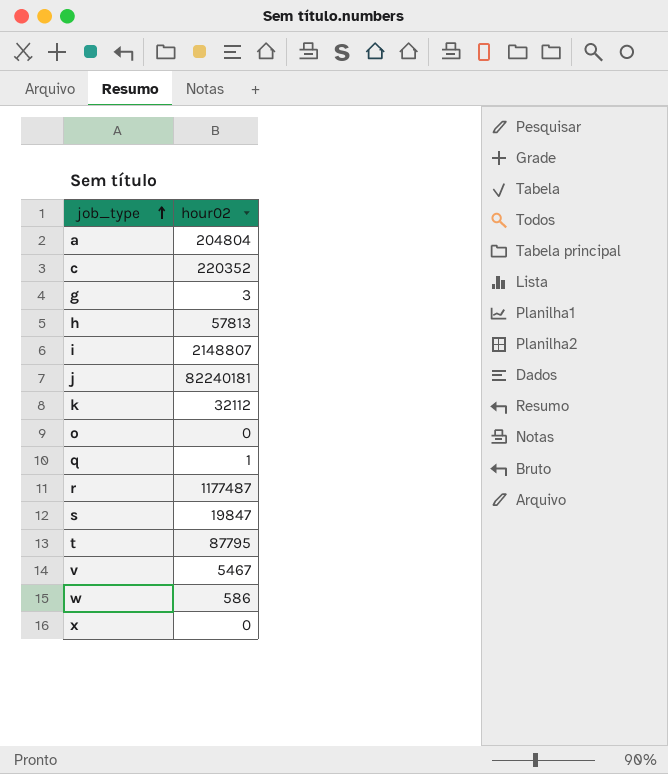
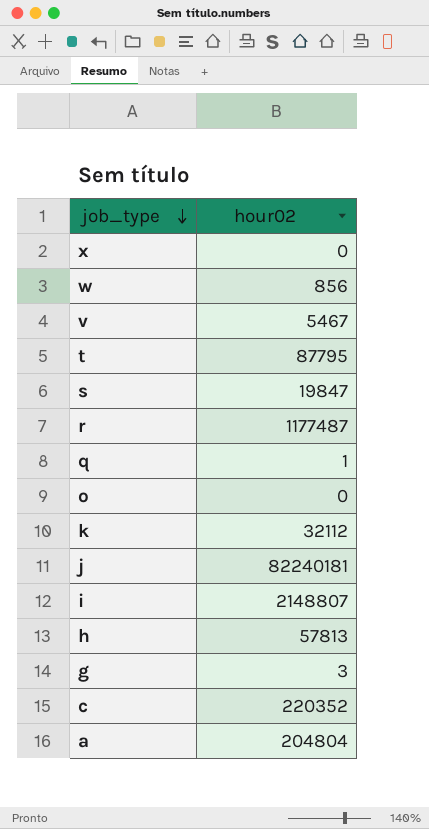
row order: job_type ascending -> job_type descending
w | hour02: 586 -> 856

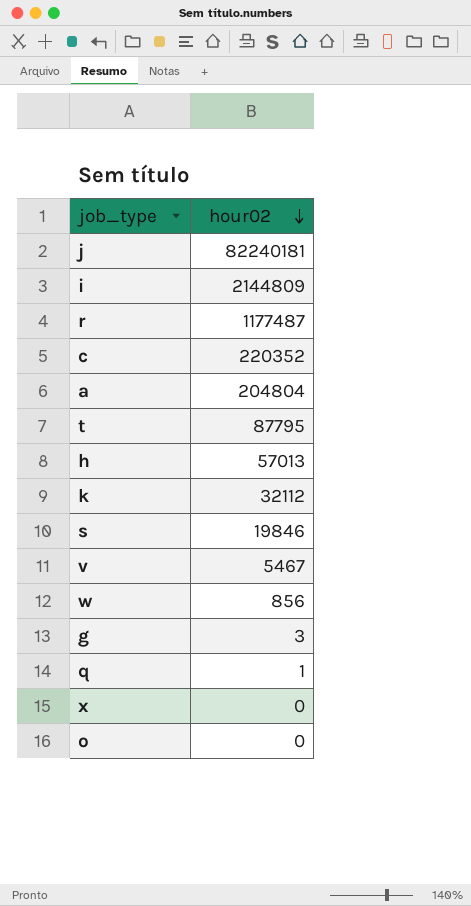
row order: job_type descending -> hour02 descending
i | hour02: 2148807 -> 2144809
h | hour02: 57813 -> 57013
s | hour02: 19847 -> 19846

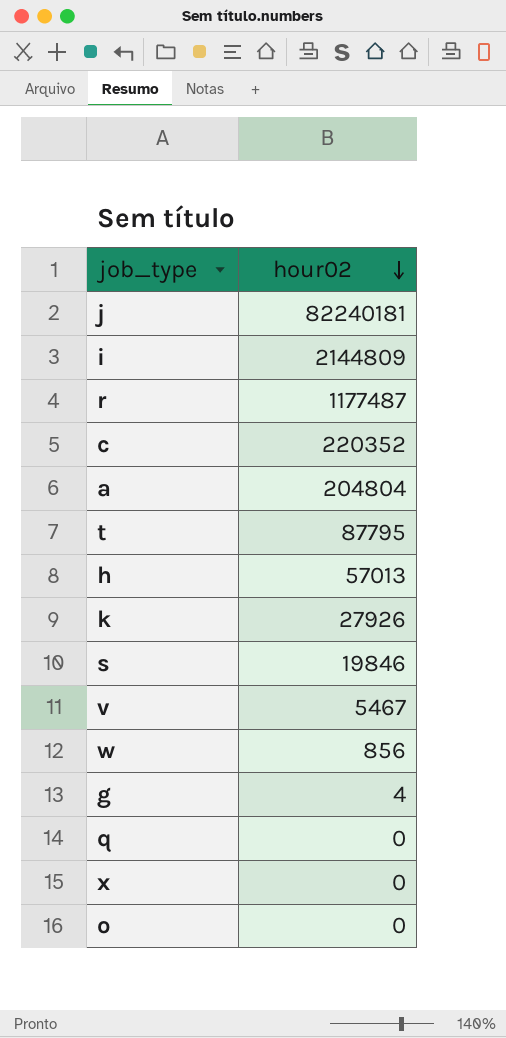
k | hour02: 32112 -> 27926
g | hour02: 3 -> 4
q | hour02: 1 -> 0

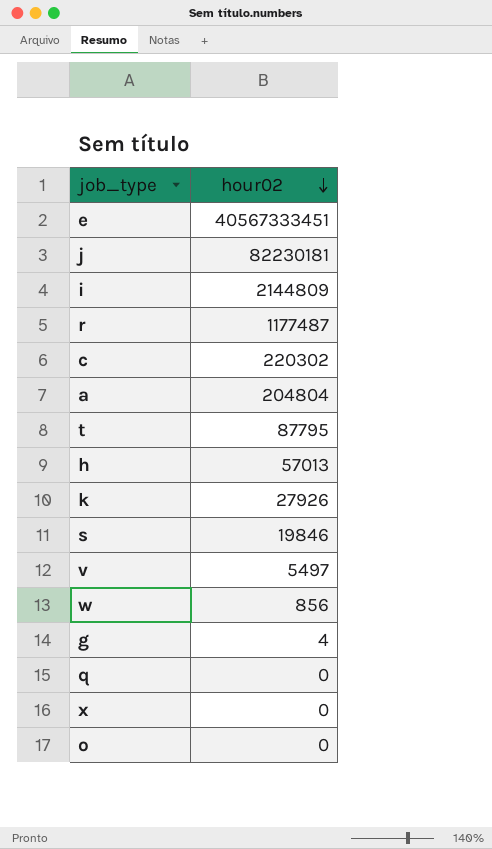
row e: none -> 40567333451
j | hour02: 82240181 -> 82230181
c | hour02: 220352 -> 220302
v | hour02: 5467 -> 5497

